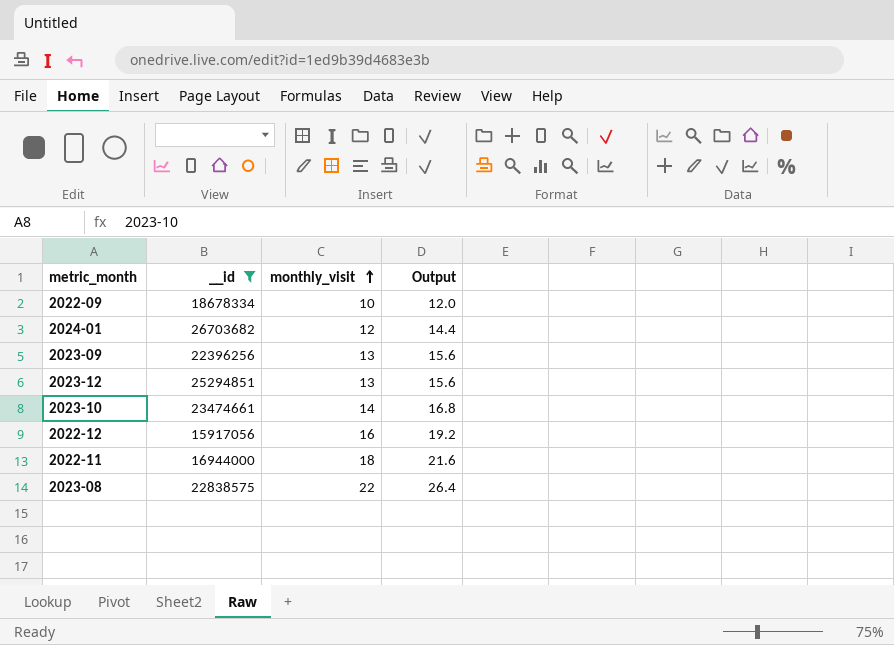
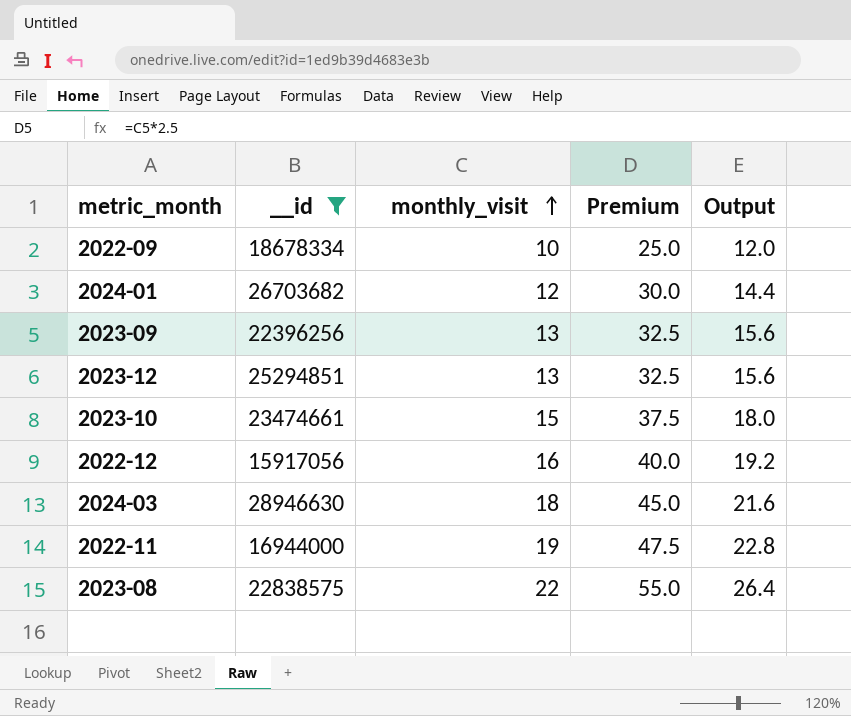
column Premium | formula: none -> [monthly_visit] * 2.5
2023-10 | monthly_visit: 14 -> 15
2023-10 | Output: 16.8 -> 18.0
row 2024-03: none -> 28946630 | 18 | 45.0 | 21.6
2022-11 | monthly_visit: 18 -> 19
2022-11 | Output: 21.6 -> 22.8

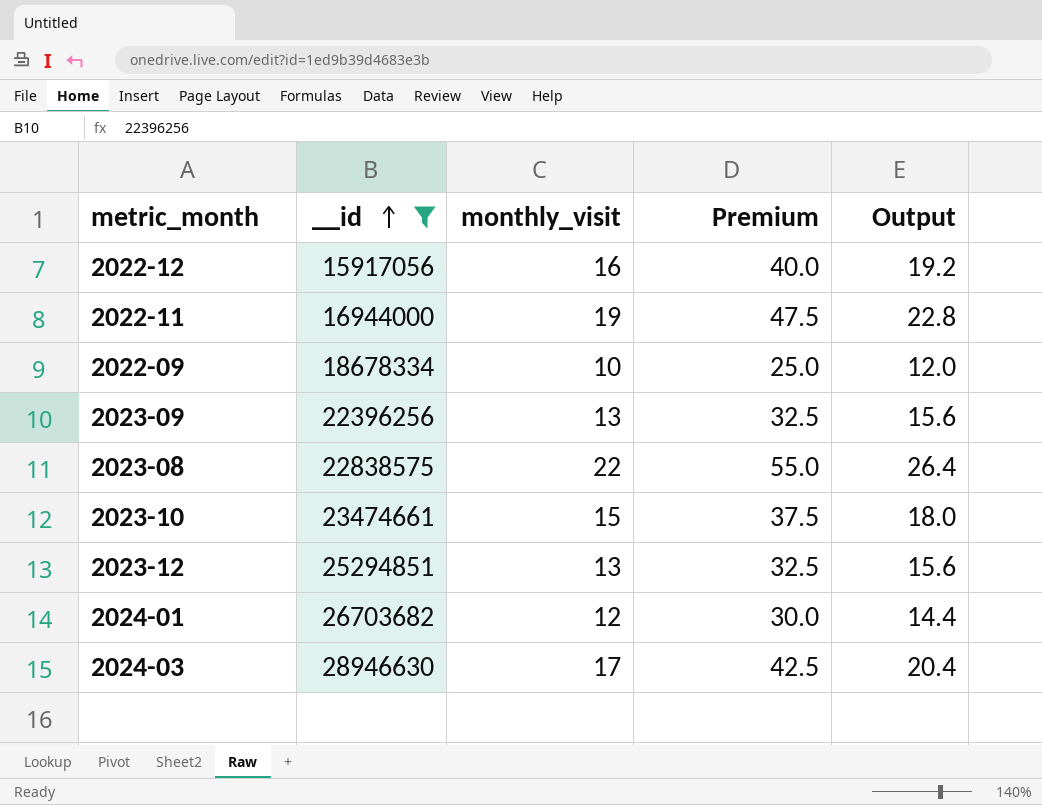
row order: monthly_visit ascending -> __id ascending
2024-03 | monthly_visit: 18 -> 17
2024-03 | Premium: 45.0 -> 42.5
2024-03 | Output: 21.6 -> 20.4

